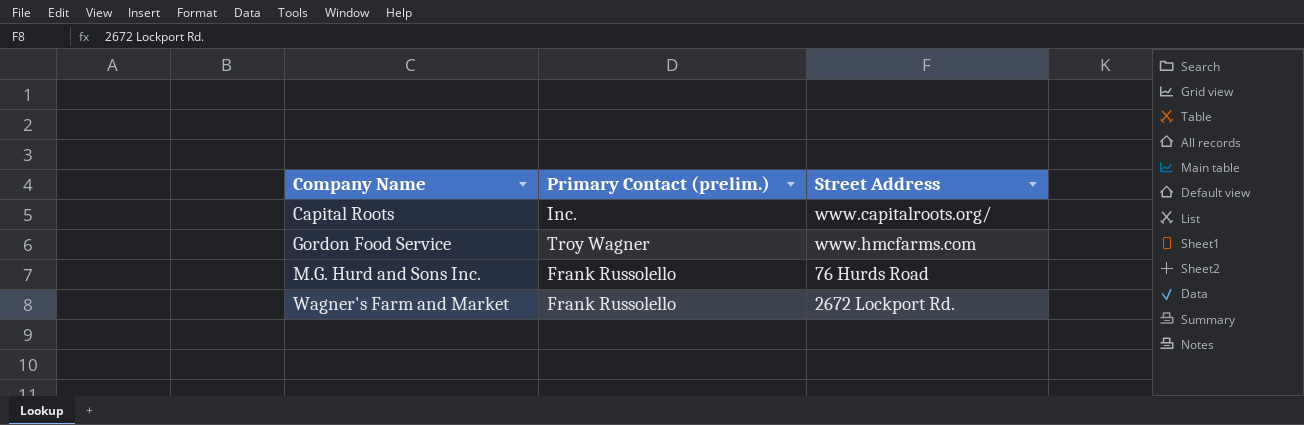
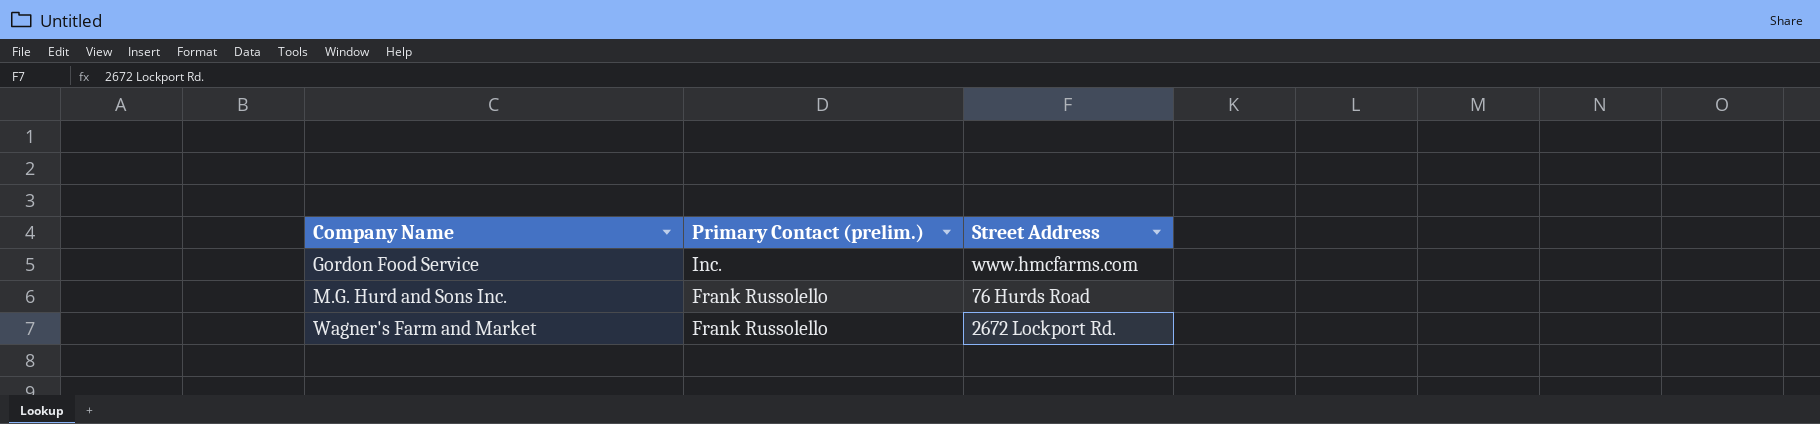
row Capital Roots: Inc. | www.capitalroots.org/ -> none
Gordon Food Service | Primary Contact (prelim.): Troy Wagner -> Inc.

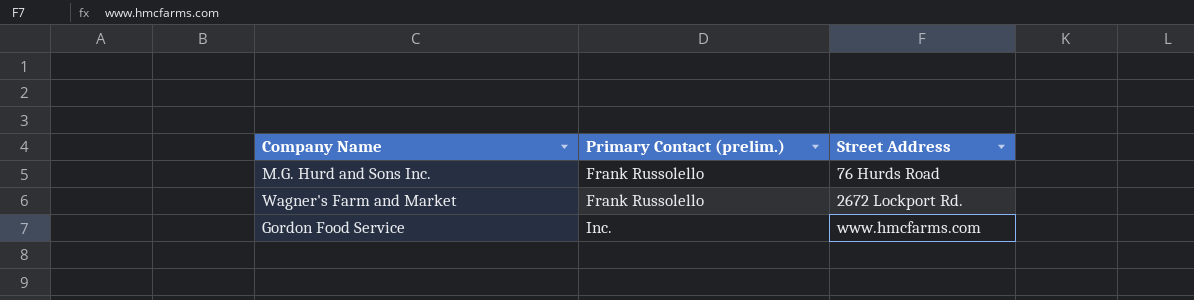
row order: Company Name ascending -> Primary Contact (prelim.) ascending

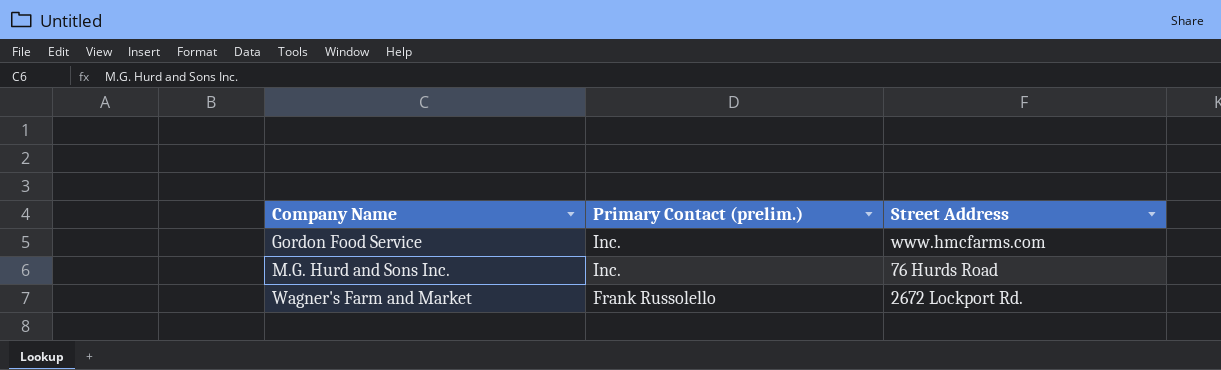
row order: Primary Contact (prelim.) ascending -> Company Name ascending
M.G. Hurd and Sons Inc. | Primary Contact (prelim.): Frank Russolello -> Inc.

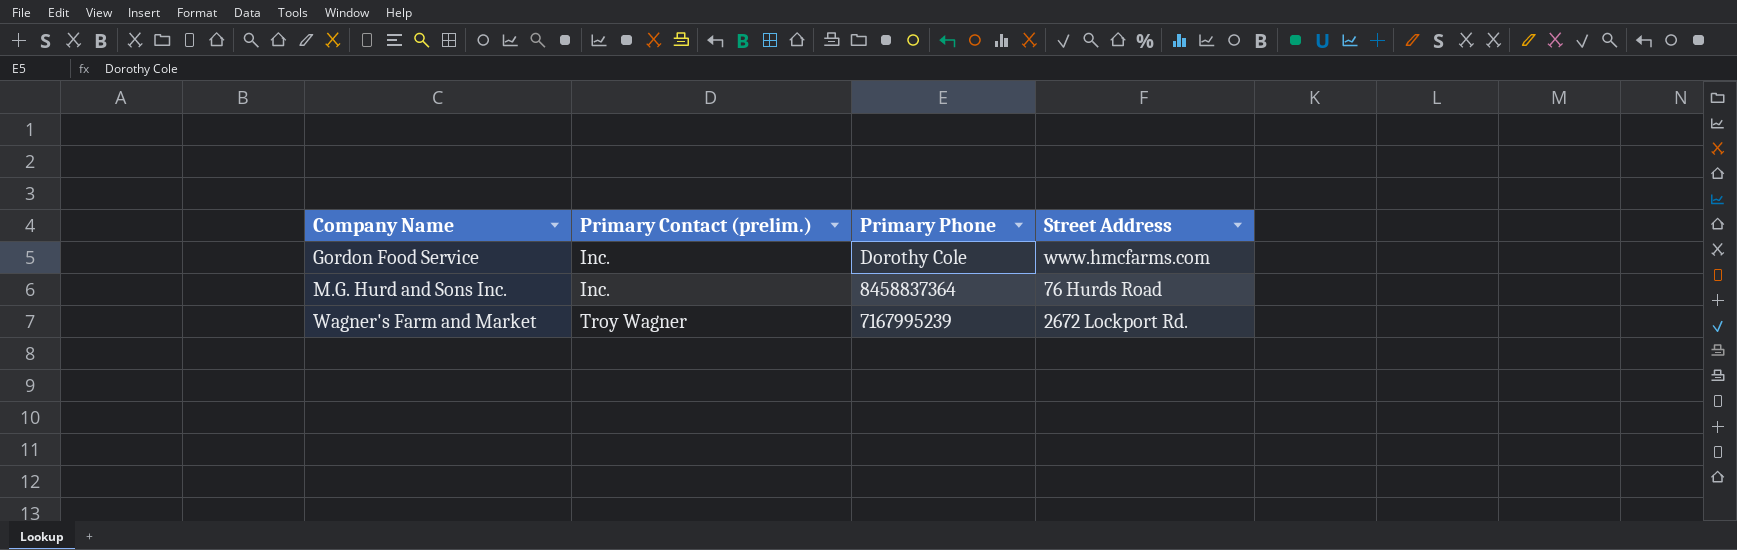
column Primary Phone | position: none -> 3
Wagner's Farm and Market | Primary Contact (prelim.): Frank Russolello -> Troy Wagner

